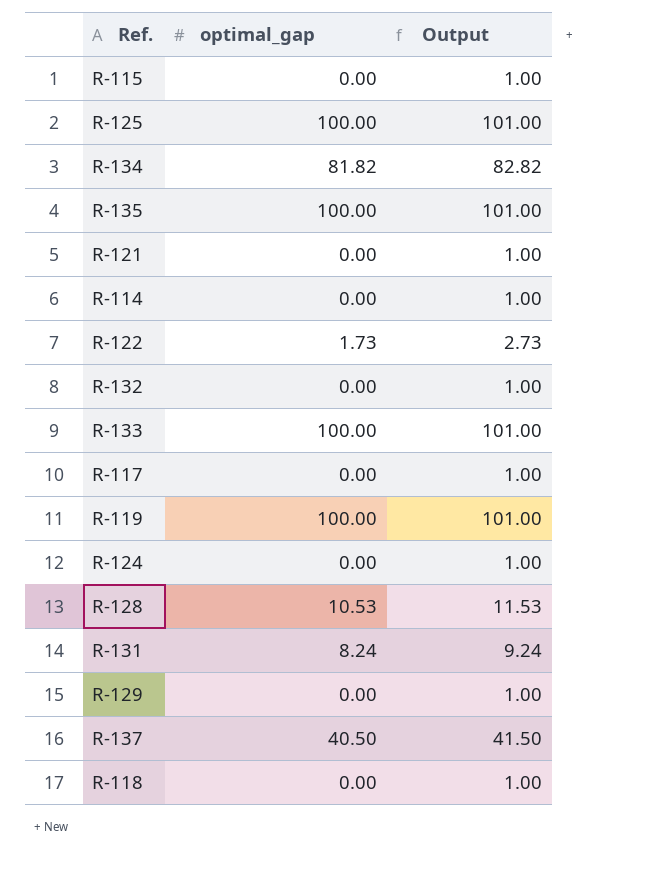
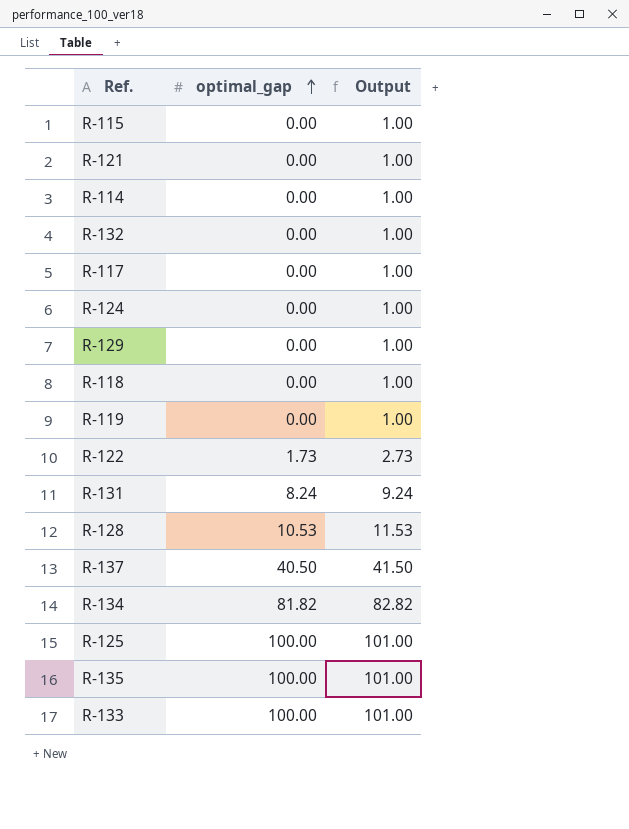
row order: none -> optimal_gap ascending
R-119 | optimal_gap: 100.00 -> 0.00
R-119 | Output: 101.00 -> 1.00

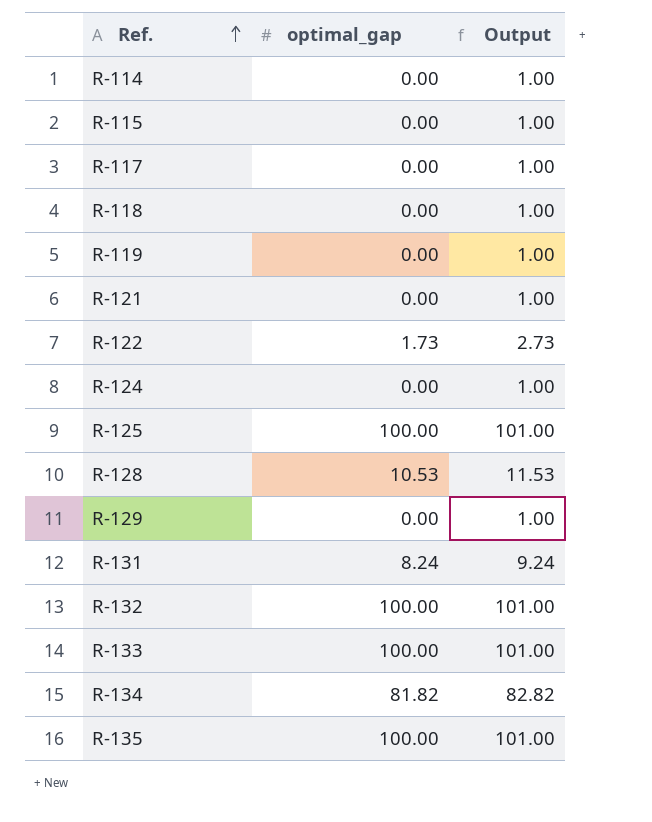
row order: optimal_gap ascending -> Ref. ascending
row R-137: 40.50 | 41.50 -> none
R-132 | optimal_gap: 0.00 -> 100.00
R-132 | Output: 1.00 -> 101.00

